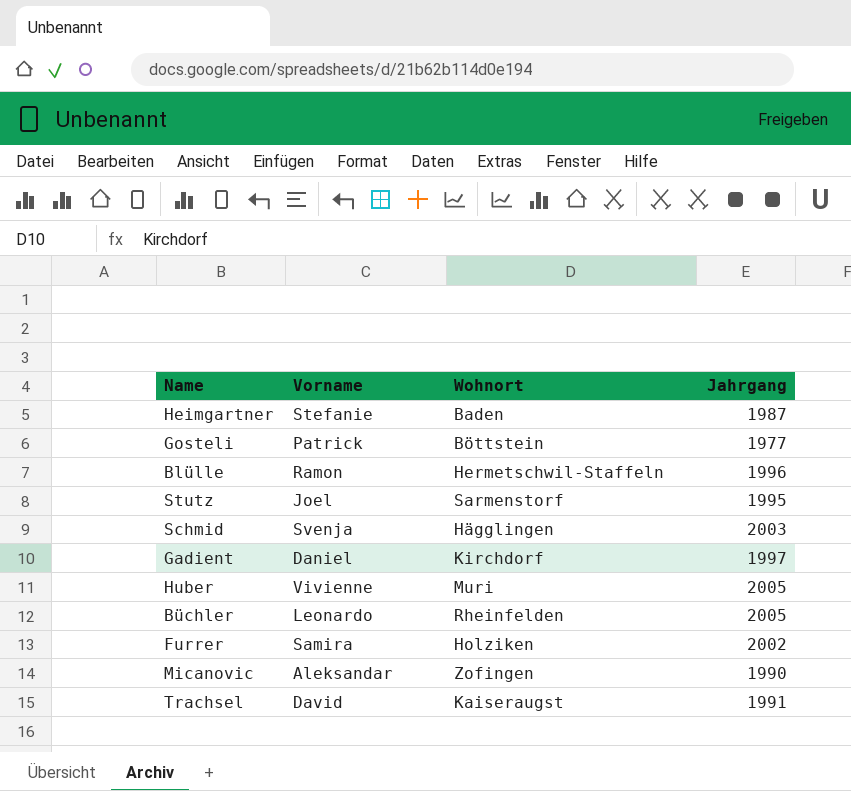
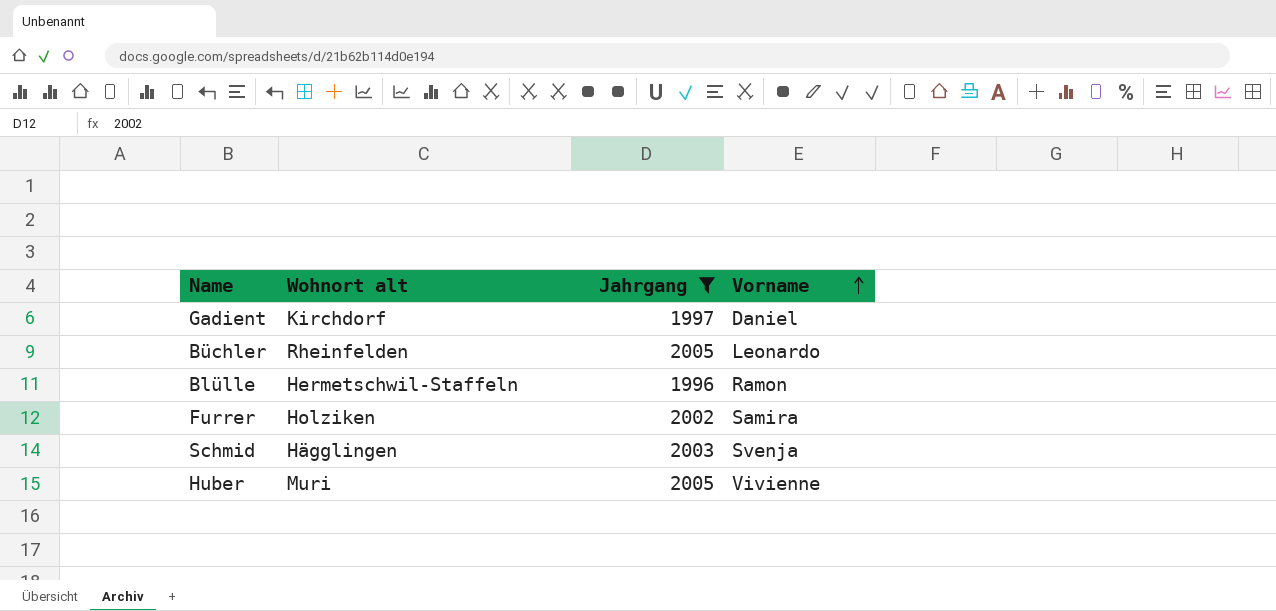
filter: none -> Jahrgang >= 1996
row order: none -> Vorname ascending
column name: Wohnort -> Wohnort alt
column Vorname | position: 2 -> 4

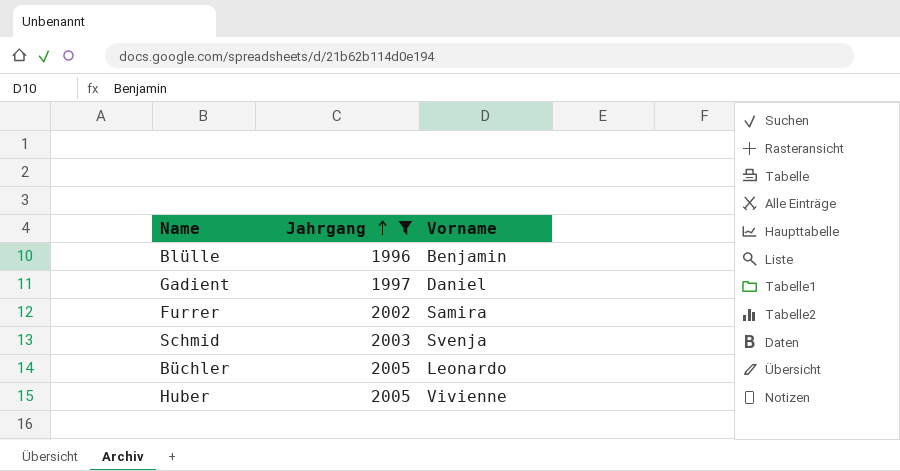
row order: Vorname ascending -> Jahrgang ascending
column Wohnort alt | position: 2 -> none
Blülle | Vorname: Ramon -> Benjamin

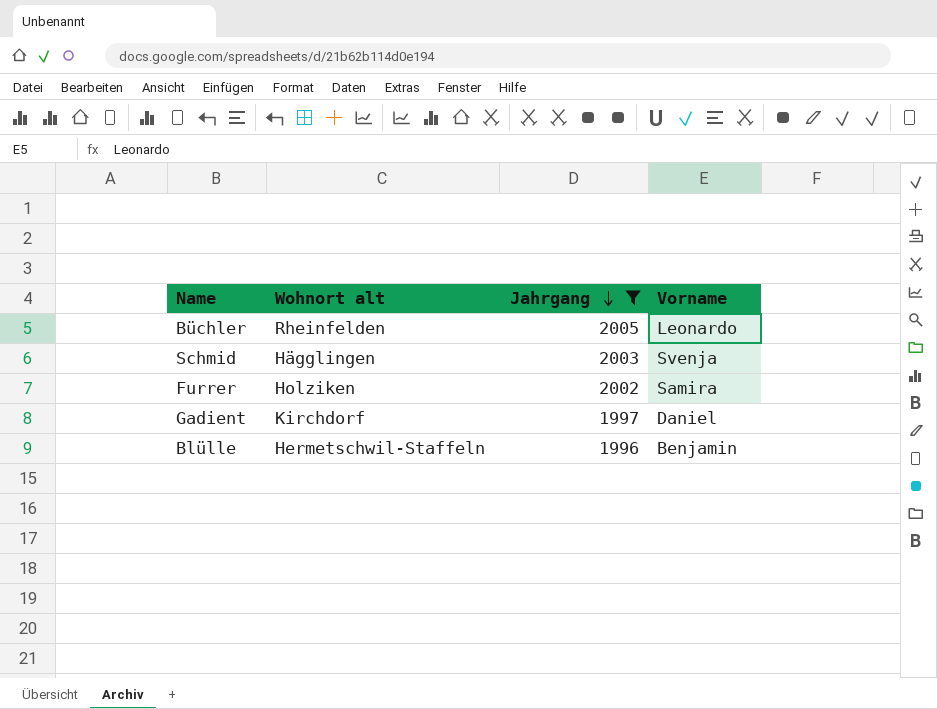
row order: Jahrgang ascending -> Jahrgang descending
column Wohnort alt | position: none -> 2
row Huber: 2005 | Vivienne -> none

